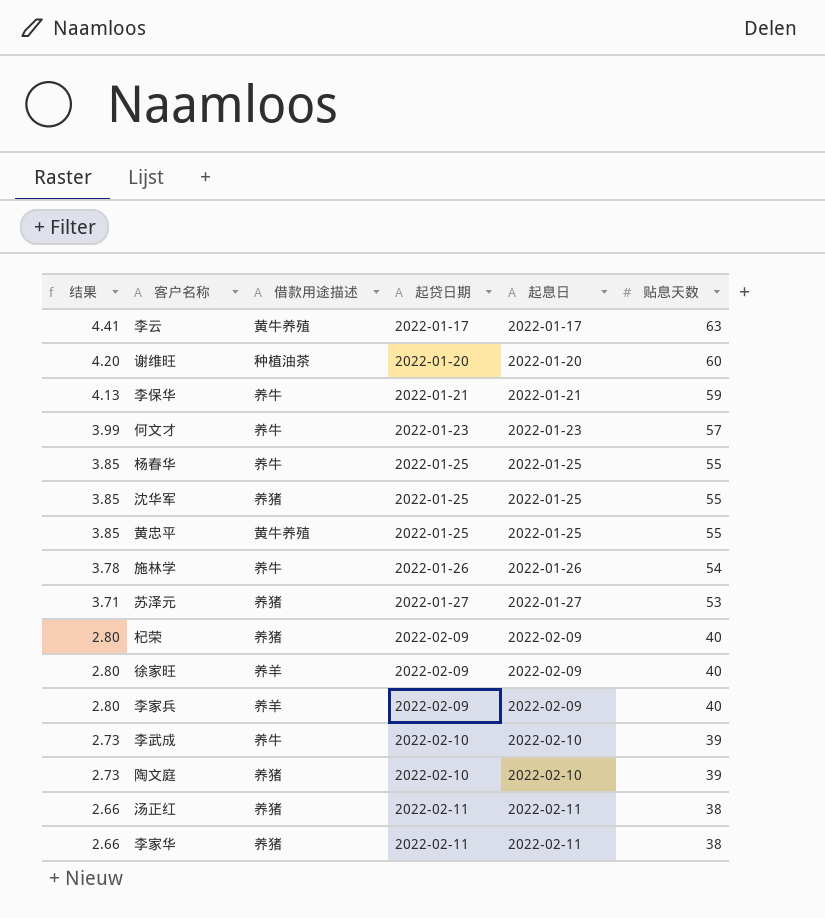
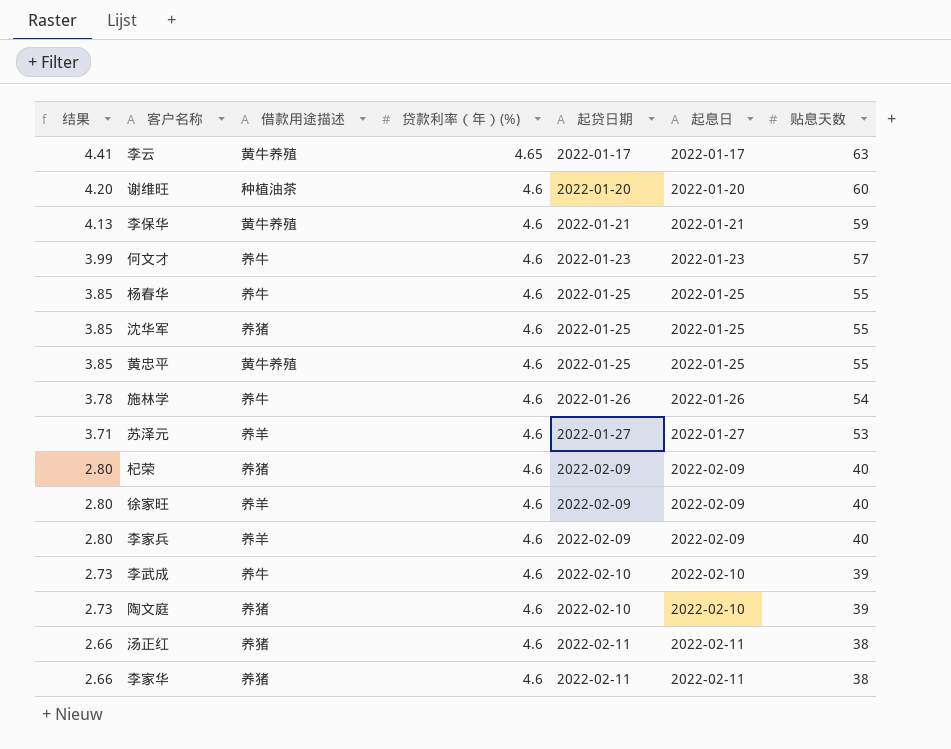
column 贷款利率（年）(%) | position: none -> 4
李保华 | 借款用途描述: 养牛 -> 黄牛养殖
苏泽元 | 借款用途描述: 养猪 -> 养羊

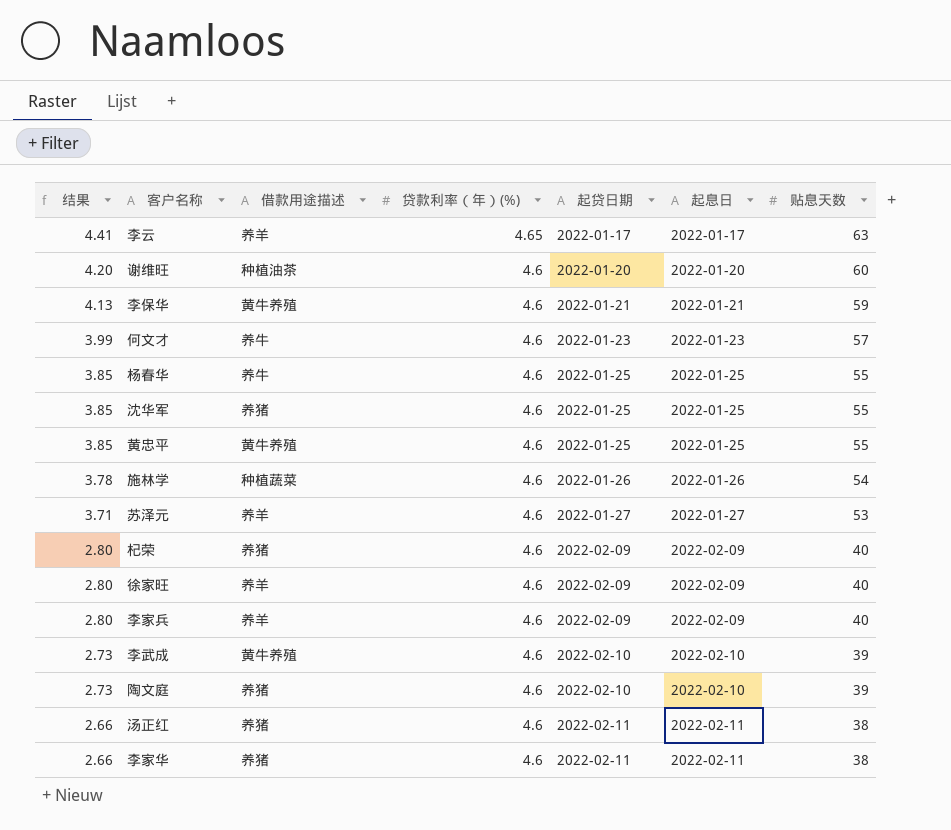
李云 | 借款用途描述: 黄牛养殖 -> 养羊
施林学 | 借款用途描述: 养牛 -> 种植蔬菜
李武成 | 借款用途描述: 养牛 -> 黄牛养殖

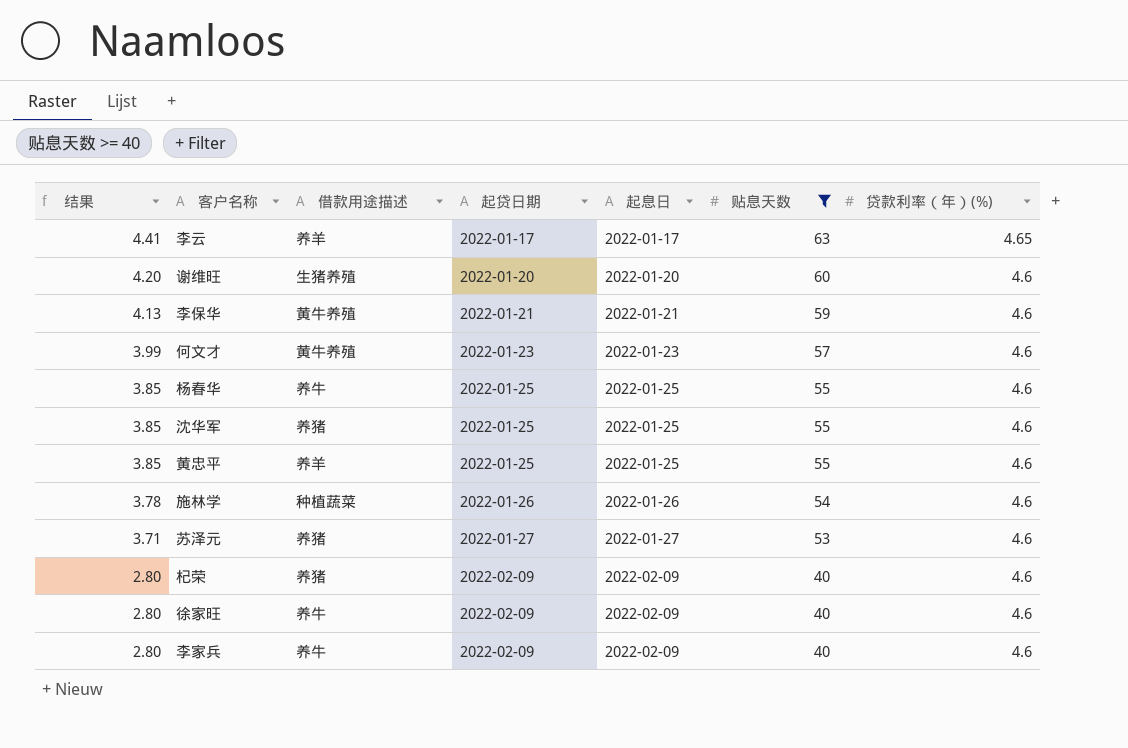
filter: none -> 贴息天数 >= 40
column 贷款利率（年）(%) | position: 4 -> 7
谢维旺 | 借款用途描述: 种植油茶 -> 生猪养殖
何文才 | 借款用途描述: 养牛 -> 黄牛养殖
黄忠平 | 借款用途描述: 黄牛养殖 -> 养羊
苏泽元 | 借款用途描述: 养羊 -> 养猪
徐家旺 | 借款用途描述: 养羊 -> 养牛
李家兵 | 借款用途描述: 养羊 -> 养牛

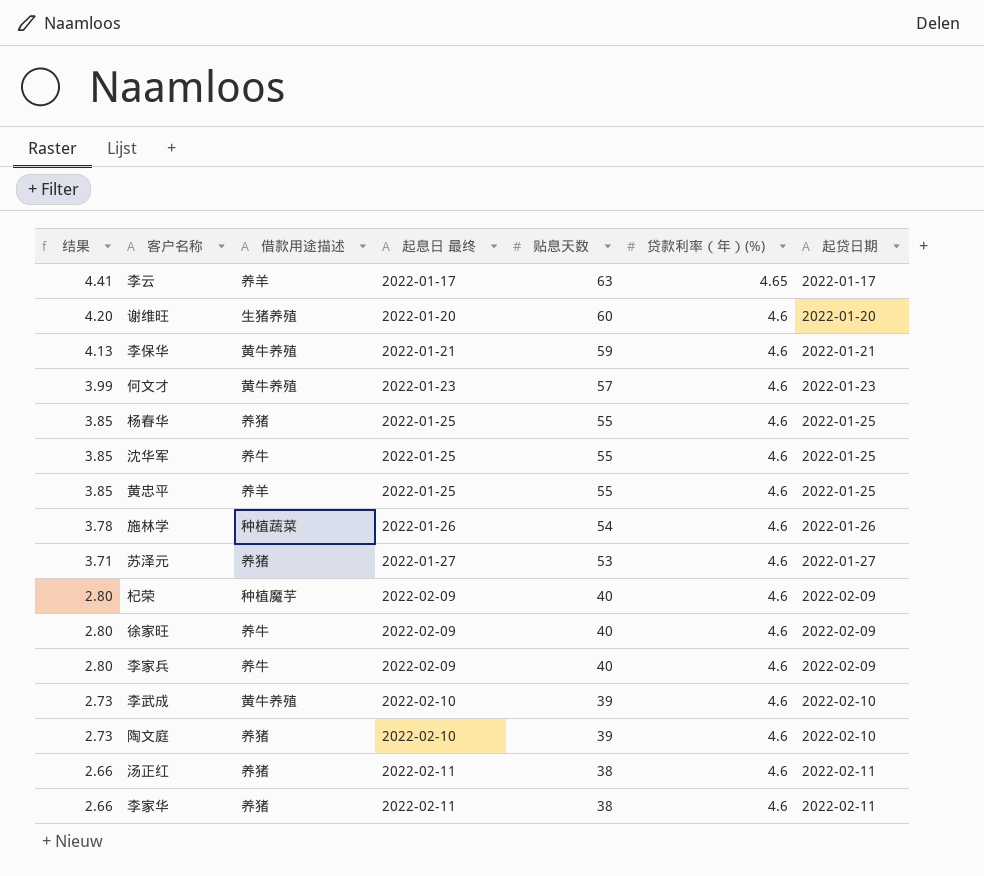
filter: 贴息天数 >= 40 -> none
column name: 起息日 -> 起息日 最终
column 起贷日期 | position: 4 -> 7
杨春华 | 借款用途描述: 养牛 -> 养猪
沈华军 | 借款用途描述: 养猪 -> 养牛
杞荣 | 借款用途描述: 养猪 -> 种植魔芋

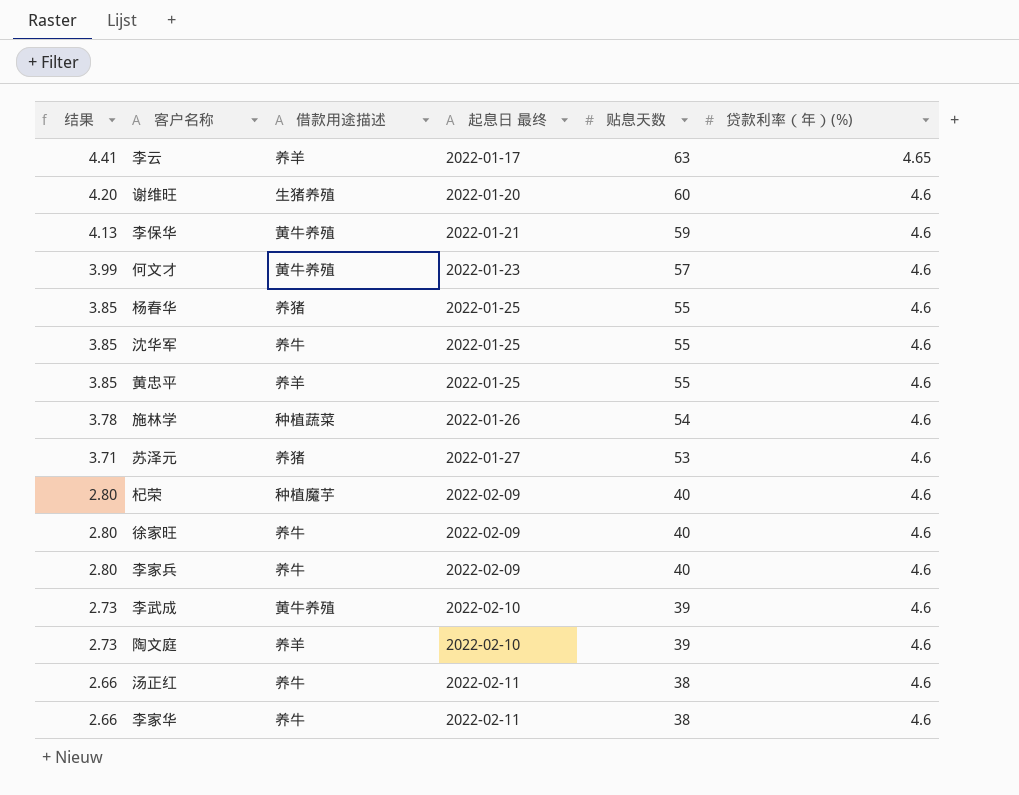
column 起贷日期 | position: 7 -> none
陶文庭 | 借款用途描述: 养猪 -> 养羊
汤正红 | 借款用途描述: 养猪 -> 养牛
李家华 | 借款用途描述: 养猪 -> 养牛

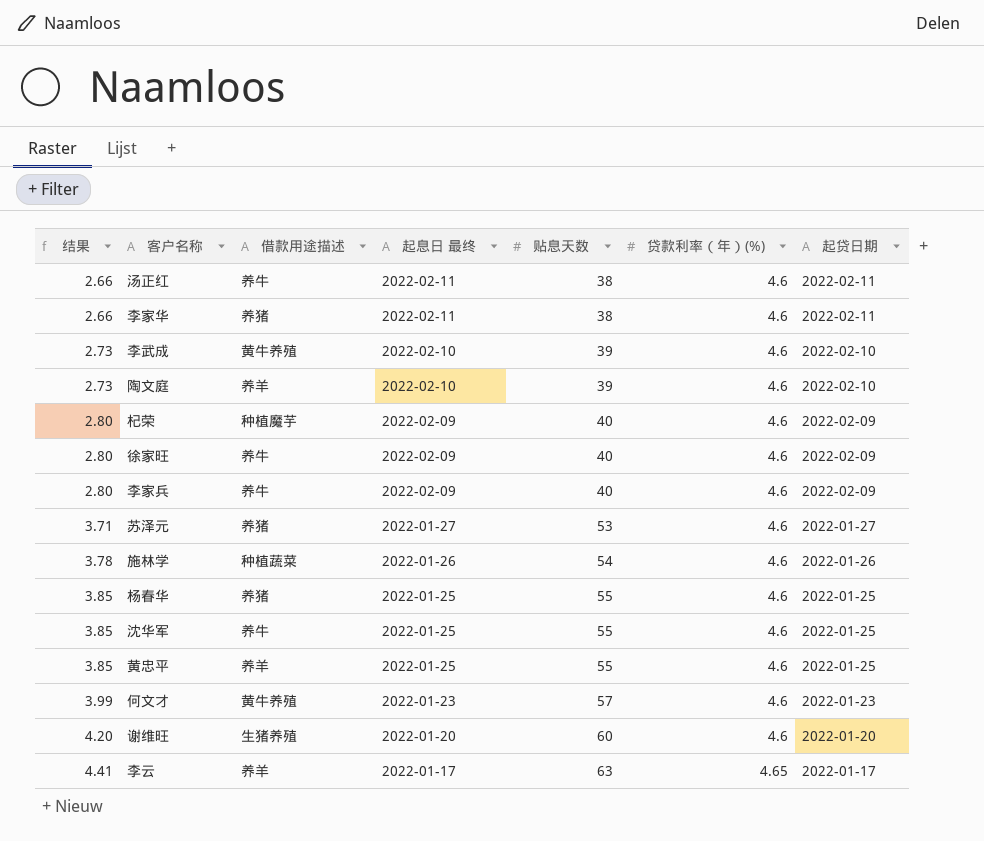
row order: 结果 descending -> 结果 ascending
column 起贷日期 | position: none -> 7
row 李保华: 4.13 | 黄牛养殖 | 2022-01-21 | 59 | 4.6 -> none
李家华 | 借款用途描述: 养牛 -> 养猪

